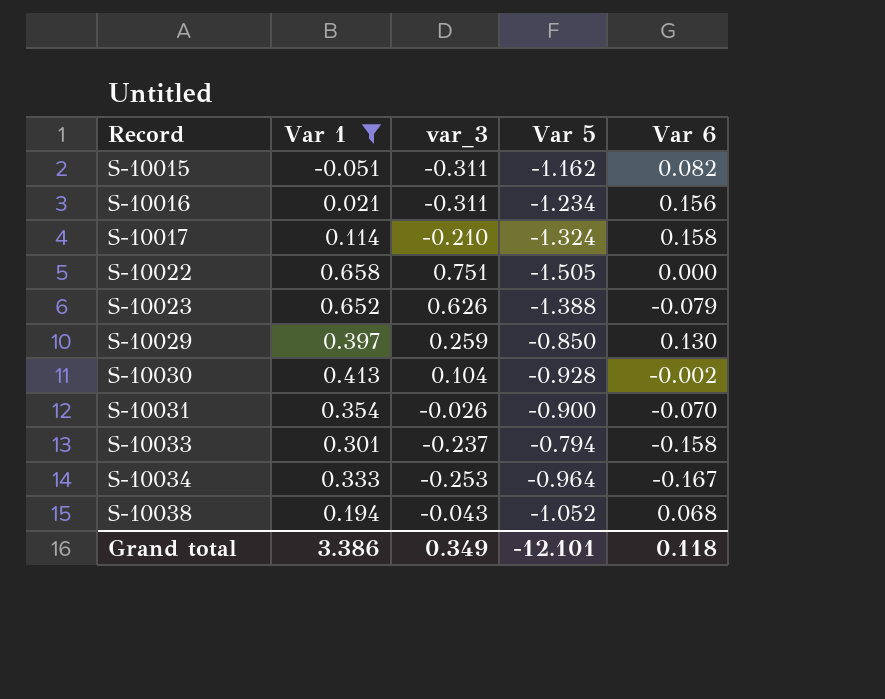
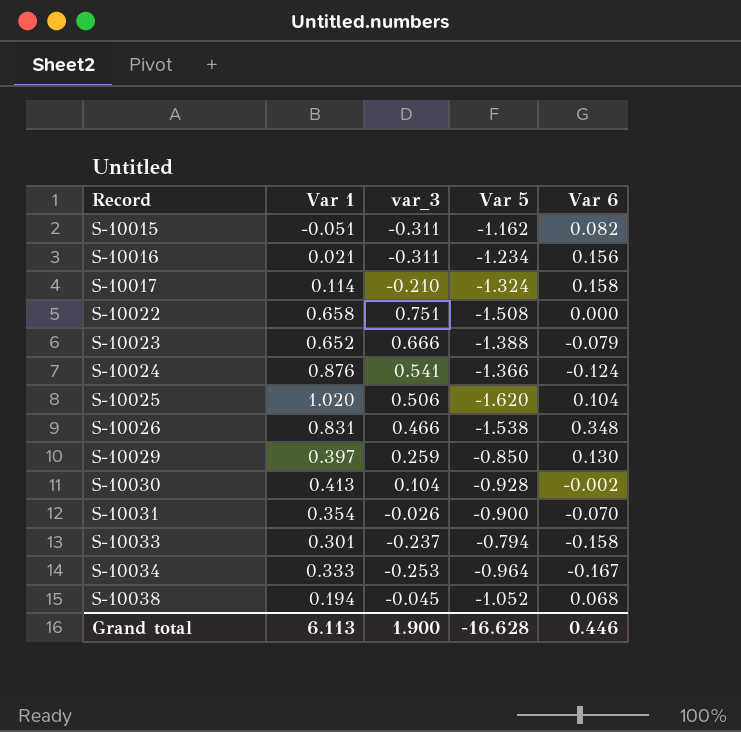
filter: Var 1 <= 0.658 -> none
S-10022 | Var 5: -1.505 -> -1.508
S-10023 | var_3: 0.626 -> 0.666
S-10038 | var_3: -0.043 -> -0.045
Grand total | Var 1: 3.386 -> 6.113
Grand total | var_3: 0.349 -> 1.900
Grand total | Var 5: -12.101 -> -16.628
Grand total | Var 6: 0.118 -> 0.446

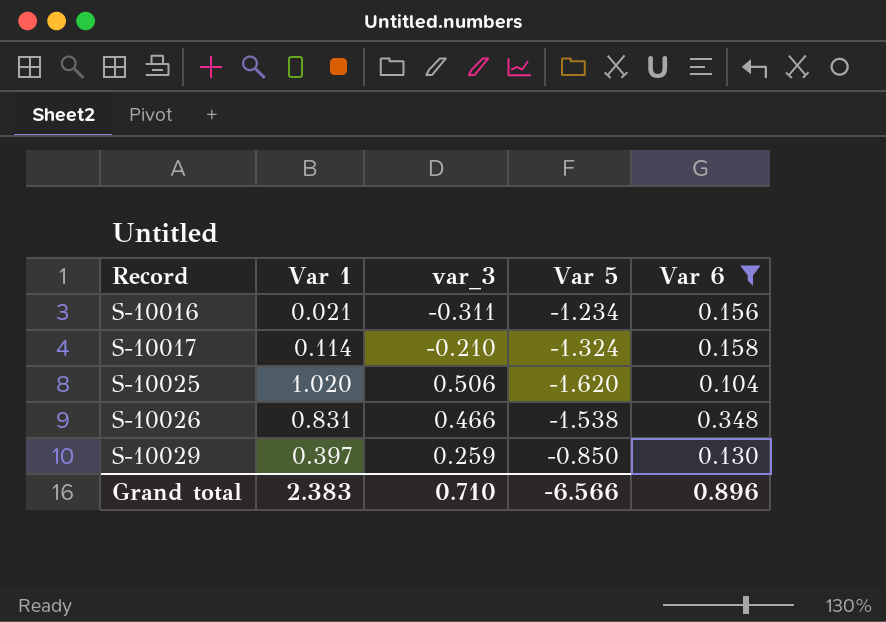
filter: none -> Var 6 >= 0.104
Grand total | Var 1: 6.113 -> 2.383
Grand total | var_3: 1.900 -> 0.710
Grand total | Var 5: -16.628 -> -6.566
Grand total | Var 6: 0.446 -> 0.896

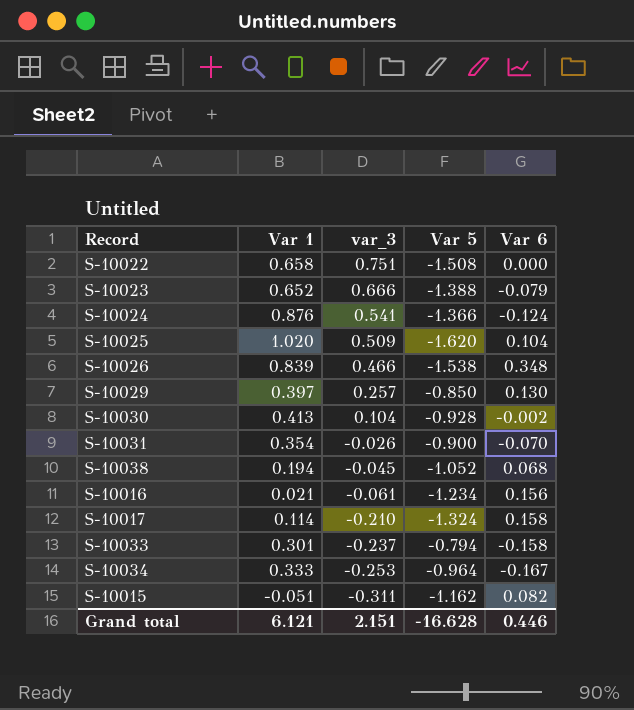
filter: Var 6 >= 0.104 -> none
row order: Record ascending -> var_3 descending
S-10025 | var_3: 0.506 -> 0.509
S-10026 | Var 1: 0.831 -> 0.839
S-10029 | var_3: 0.259 -> 0.257
S-10016 | var_3: -0.311 -> -0.061
Grand total | Var 1: 2.383 -> 6.121
Grand total | var_3: 0.710 -> 2.151
Grand total | Var 5: -6.566 -> -16.628
Grand total | Var 6: 0.896 -> 0.446

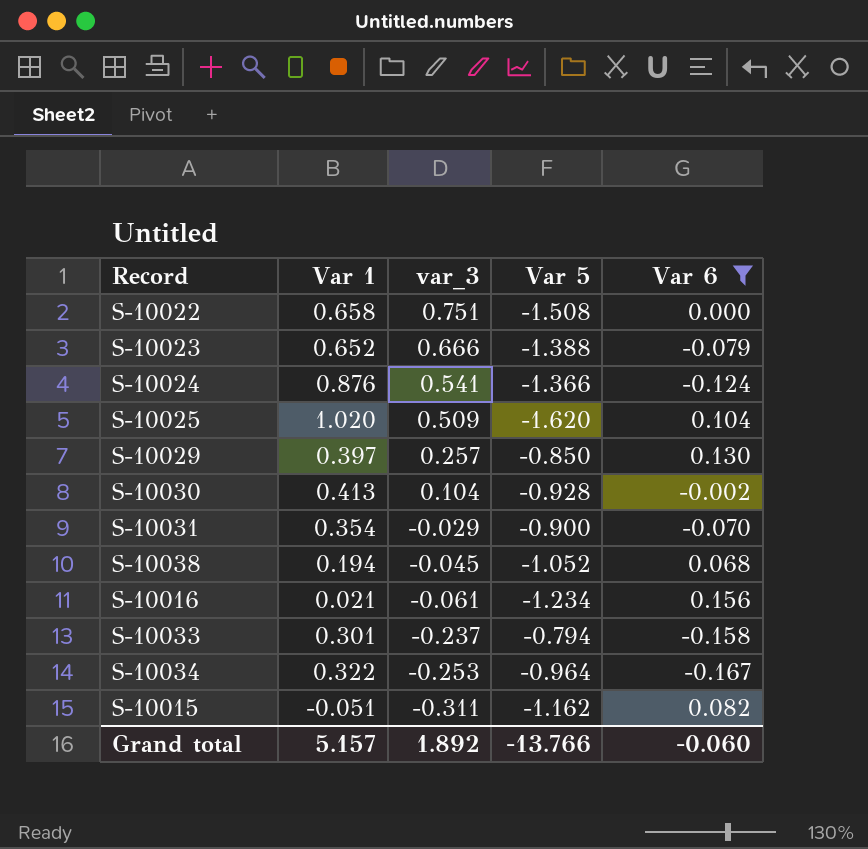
filter: none -> Var 6 <= 0.156
S-10031 | var_3: -0.026 -> -0.029
S-10034 | Var 1: 0.333 -> 0.322
Grand total | Var 1: 6.121 -> 5.157
Grand total | var_3: 2.151 -> 1.892
Grand total | Var 5: -16.628 -> -13.766
Grand total | Var 6: 0.446 -> -0.060

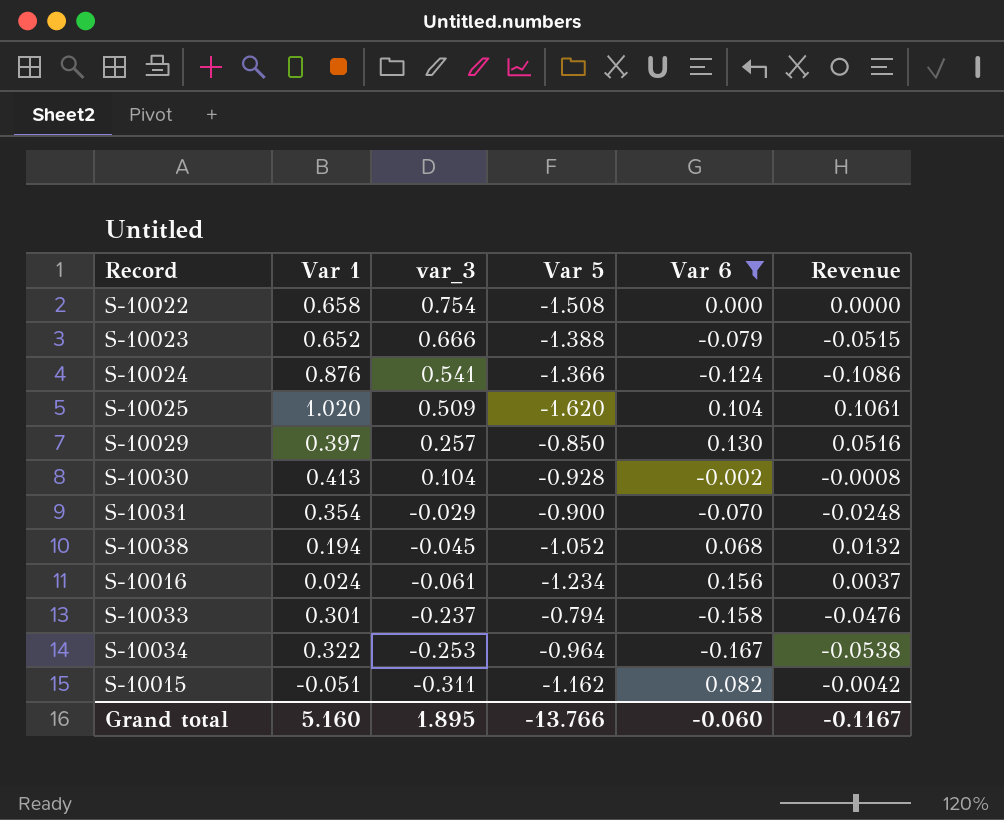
column Revenue | formula: none -> [Var 1] * [Var 6]
S-10022 | var_3: 0.751 -> 0.754
S-10016 | Var 1: 0.021 -> 0.024
Grand total | Var 1: 5.157 -> 5.160
Grand total | var_3: 1.892 -> 1.895

